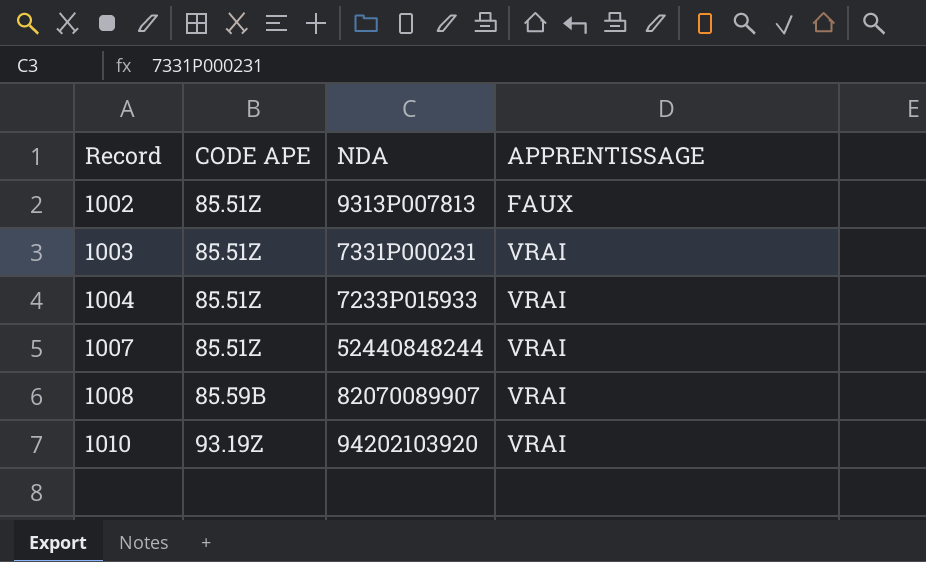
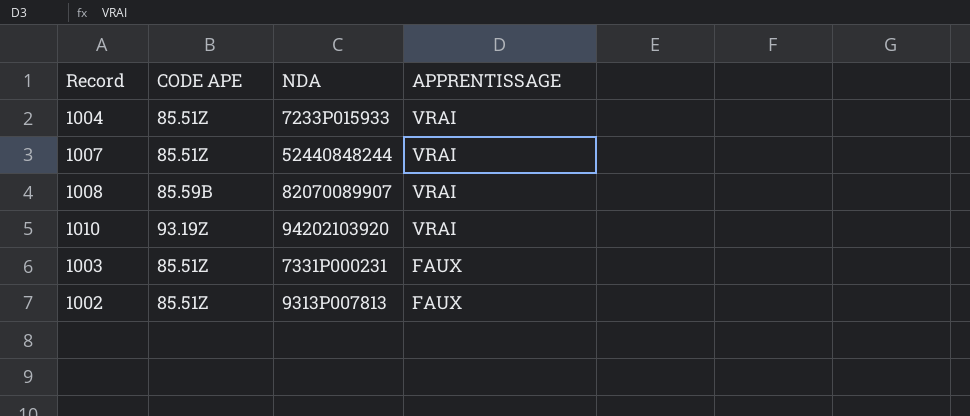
row order: Record ascending -> APPRENTISSAGE descending
1003 | APPRENTISSAGE: VRAI -> FAUX

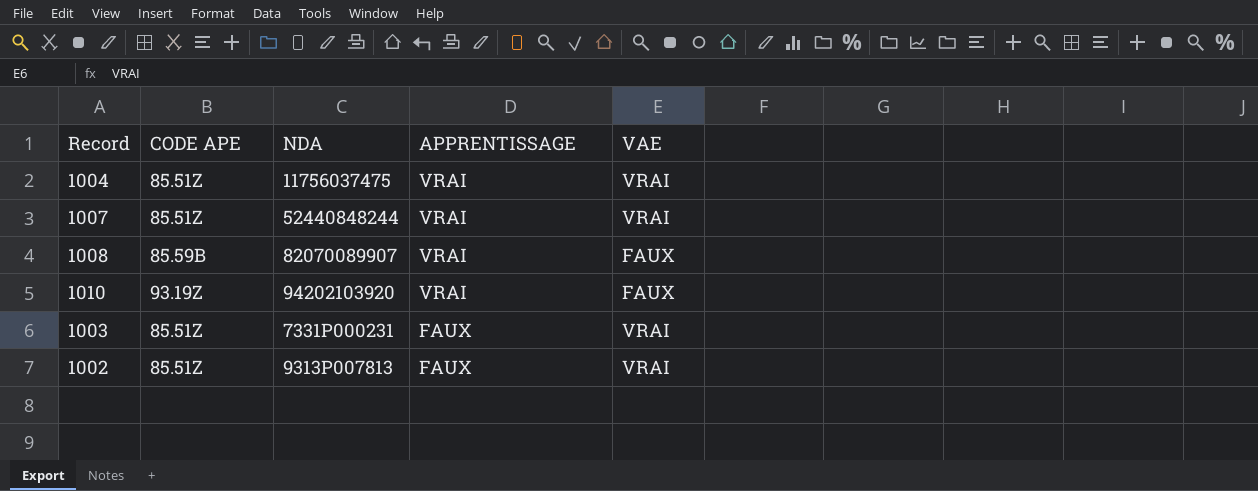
column VAE | position: none -> 5
1004 | NDA: 7233P015933 -> 11756037475

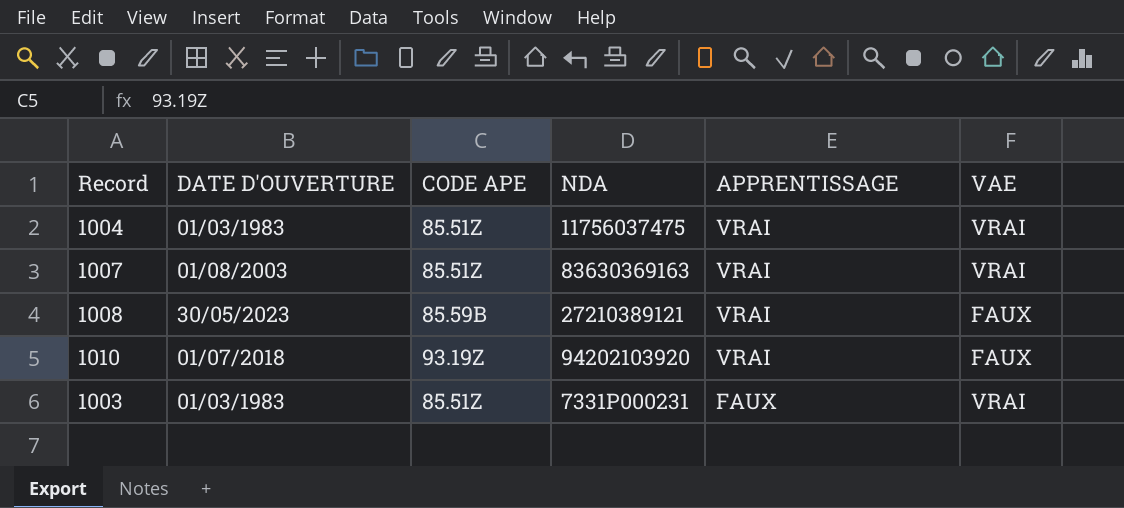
column DATE D'OUVERTURE | position: none -> 2
row 1002: 85.51Z | 9313P007813 | FAUX | VRAI -> none
1007 | NDA: 52440848244 -> 83630369163
1008 | NDA: 82070089907 -> 27210389121

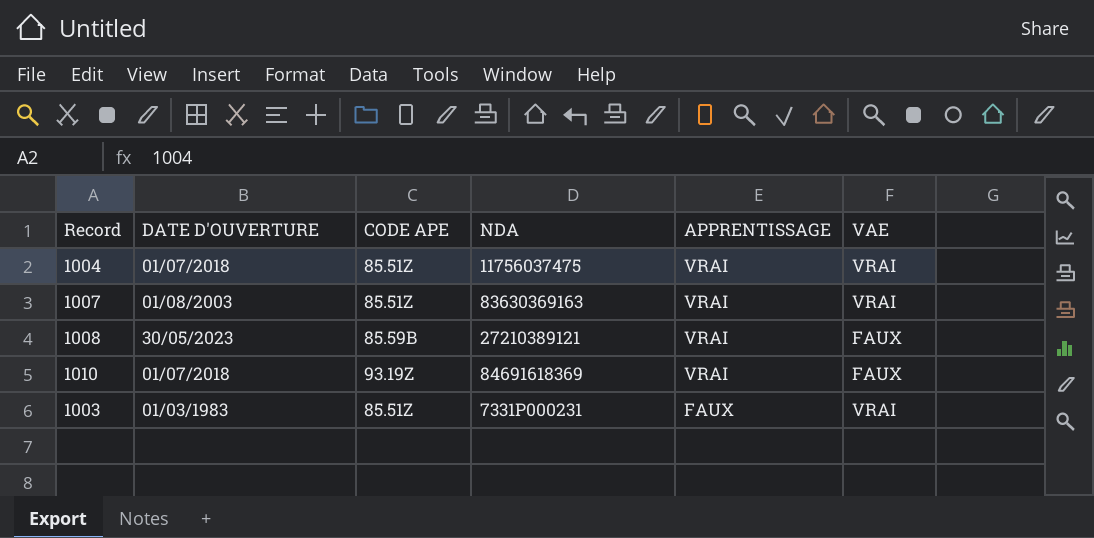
1004 | DATE D'OUVERTURE: 01/03/1983 -> 01/07/2018
1010 | NDA: 94202103920 -> 84691618369

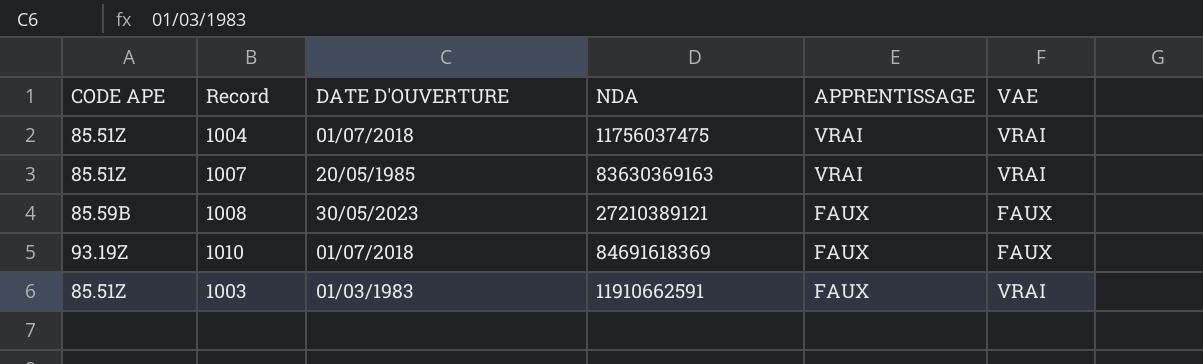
column CODE APE | position: 3 -> 1
1007 | DATE D'OUVERTURE: 01/08/2003 -> 20/05/1985
1008 | APPRENTISSAGE: VRAI -> FAUX
1010 | APPRENTISSAGE: VRAI -> FAUX
1003 | NDA: 7331P000231 -> 11910662591

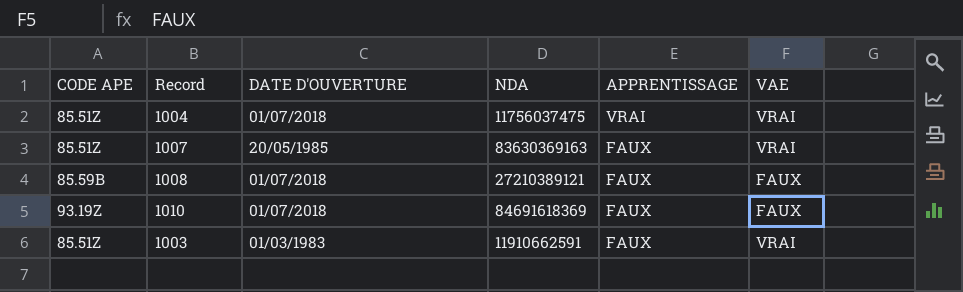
1007 | APPRENTISSAGE: VRAI -> FAUX
1008 | DATE D'OUVERTURE: 30/05/2023 -> 01/07/2018

